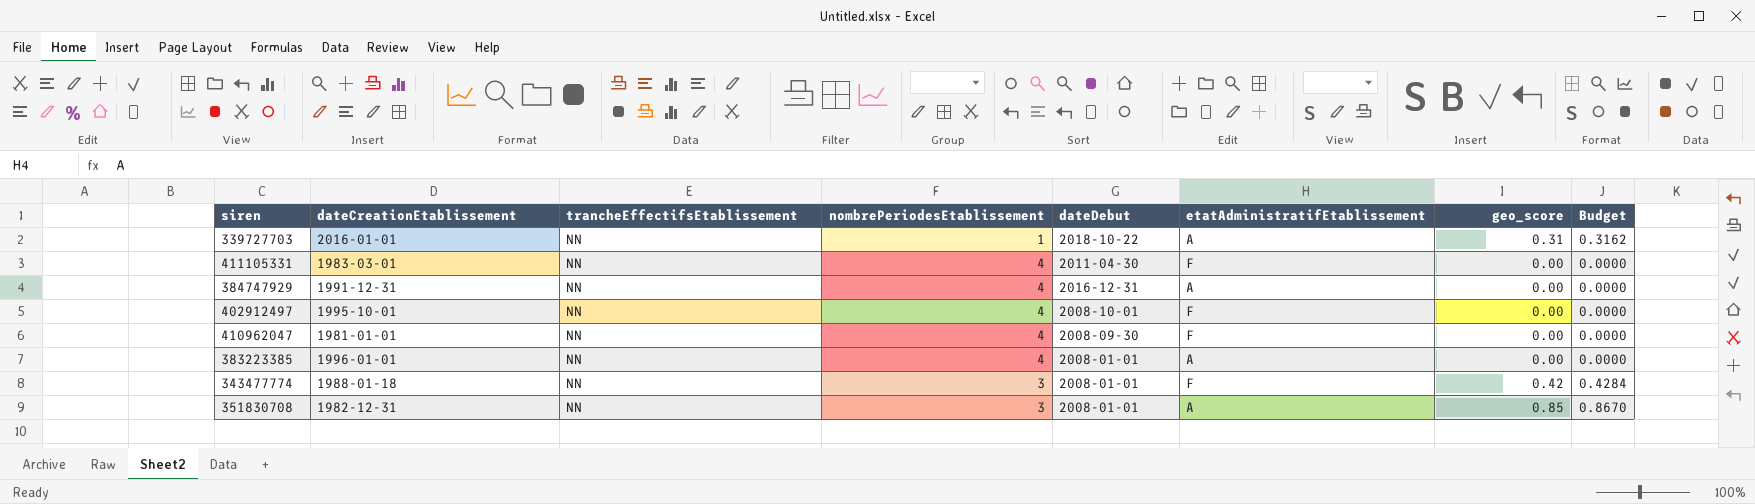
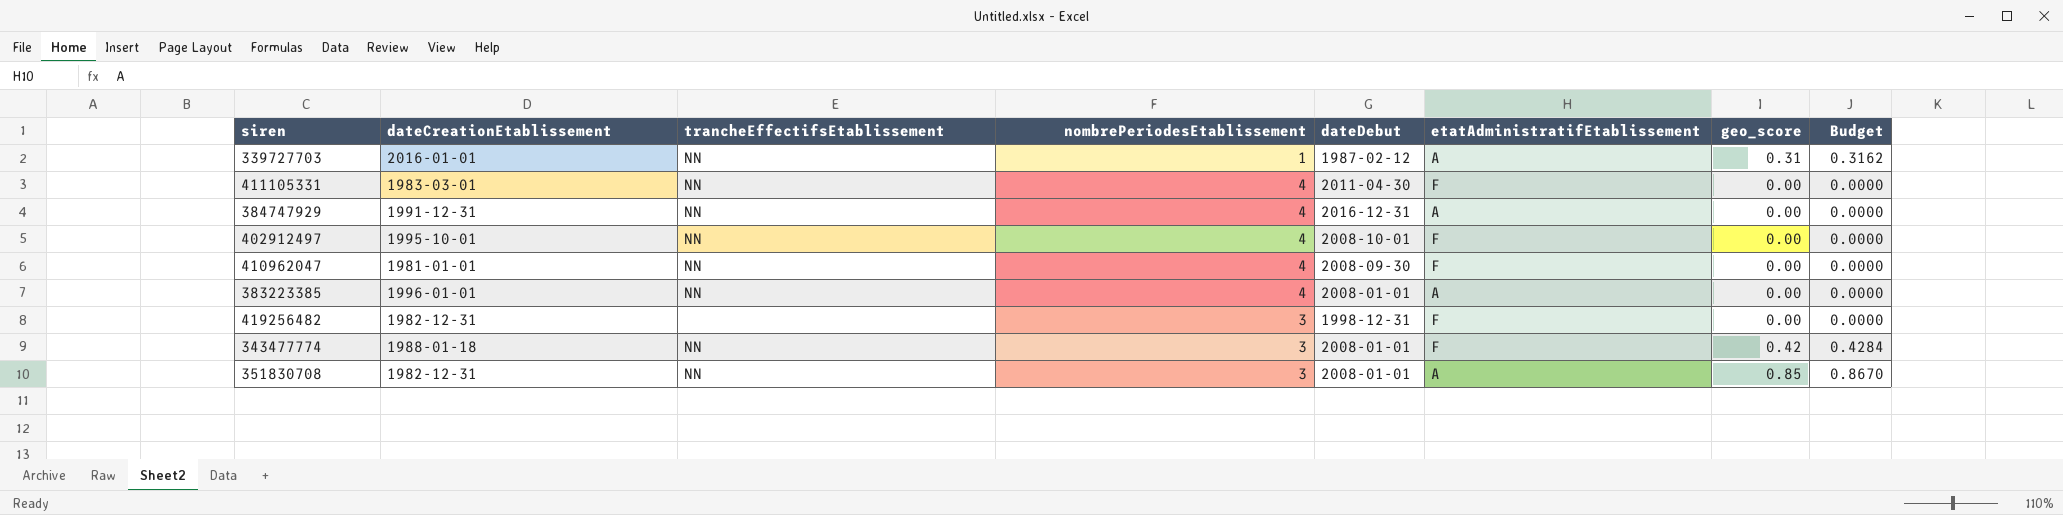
339727703 | dateDebut: 2018-10-22 -> 1987-02-12
row 419256482: none -> 1982-12-31 | none | 3 | 1998-12-31 | F | 0.00 | 0.0000

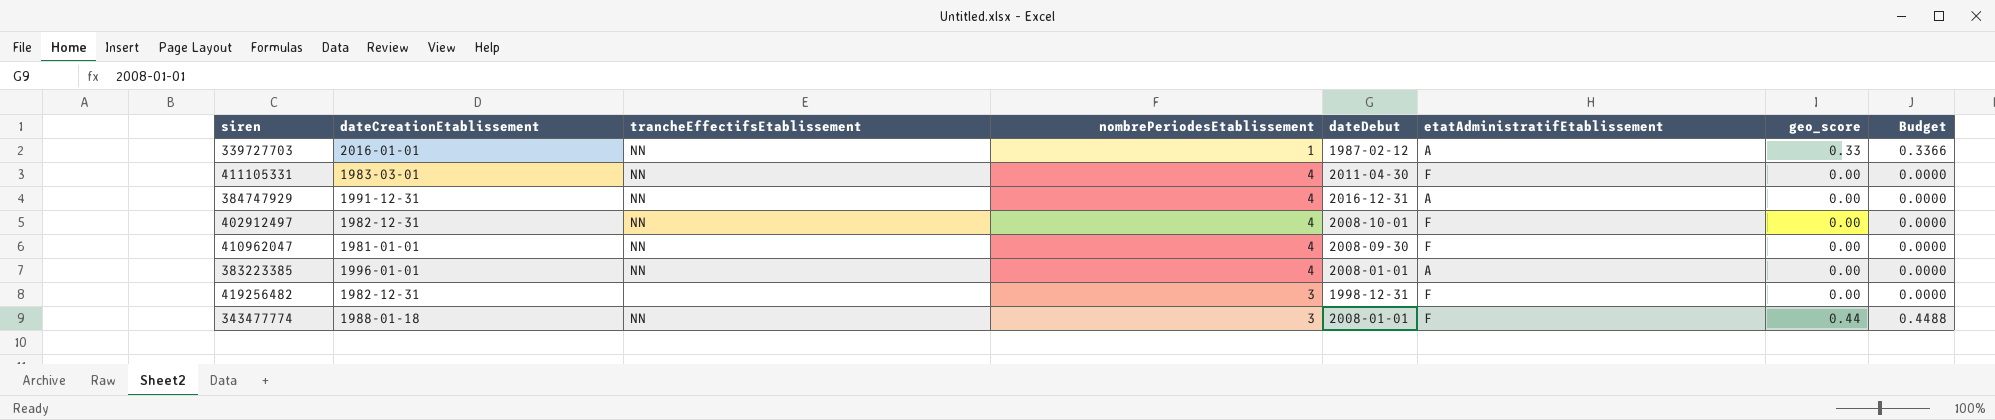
row 351830708: 1982-12-31 | NN | 3 | 2008-01-01 | A | 0.85 | 0.8670 -> none
339727703 | geo_score: 0.31 -> 0.33
339727703 | Budget: 0.3162 -> 0.3366
402912497 | dateCreationEtablissement: 1995-10-01 -> 1982-12-31
343477774 | geo_score: 0.42 -> 0.44
343477774 | Budget: 0.4284 -> 0.4488

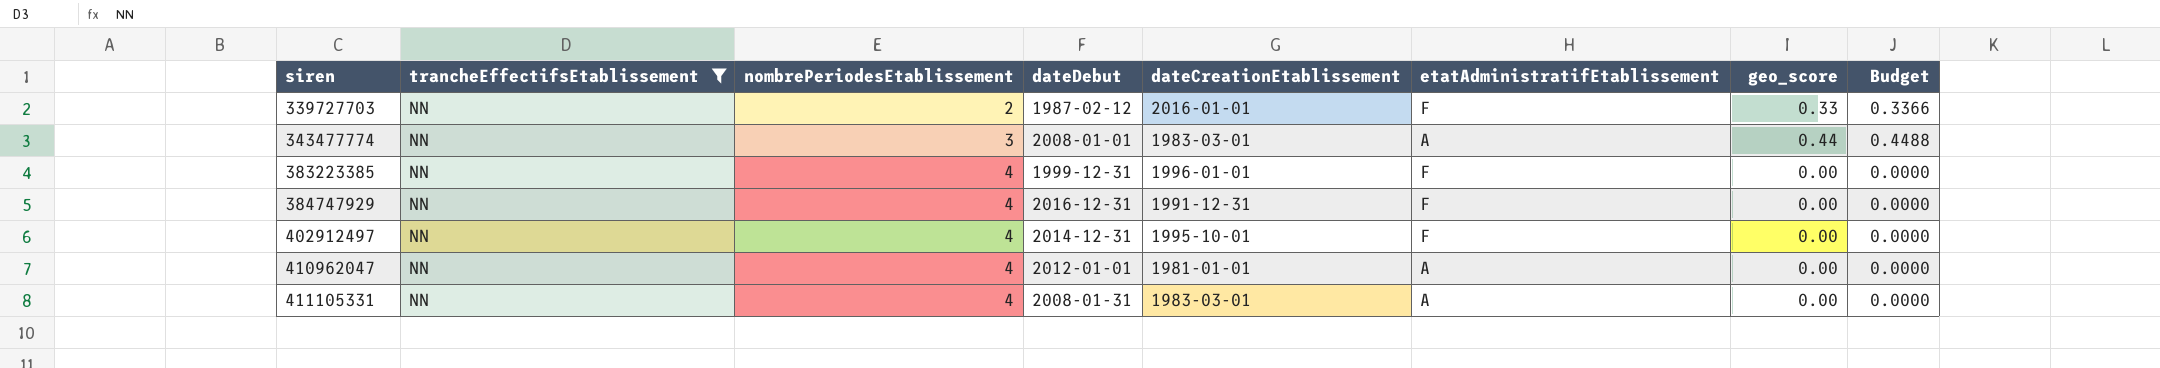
filter: none -> trancheEffectifsEtablissement = NN
row order: none -> siren ascending
column dateCreationEtablissement | position: 2 -> 5
339727703 | nombrePeriodesEtablissement: 1 -> 2
339727703 | etatAdministratifEtablissement: A -> F
343477774 | dateCreationEtablissement: 1988-01-18 -> 1983-03-01
343477774 | etatAdministratifEtablissement: F -> A
383223385 | dateDebut: 2008-01-01 -> 1999-12-31
383223385 | etatAdministratifEtablissement: A -> F
384747929 | etatAdministratifEtablissement: A -> F
402912497 | dateDebut: 2008-10-01 -> 2014-12-31
402912497 | dateCreationEtablissement: 1982-12-31 -> 1995-10-01
410962047 | dateDebut: 2008-09-30 -> 2012-01-01
410962047 | etatAdministratifEtablissement: F -> A
411105331 | dateDebut: 2011-04-30 -> 2008-01-31
411105331 | etatAdministratifEtablissement: F -> A

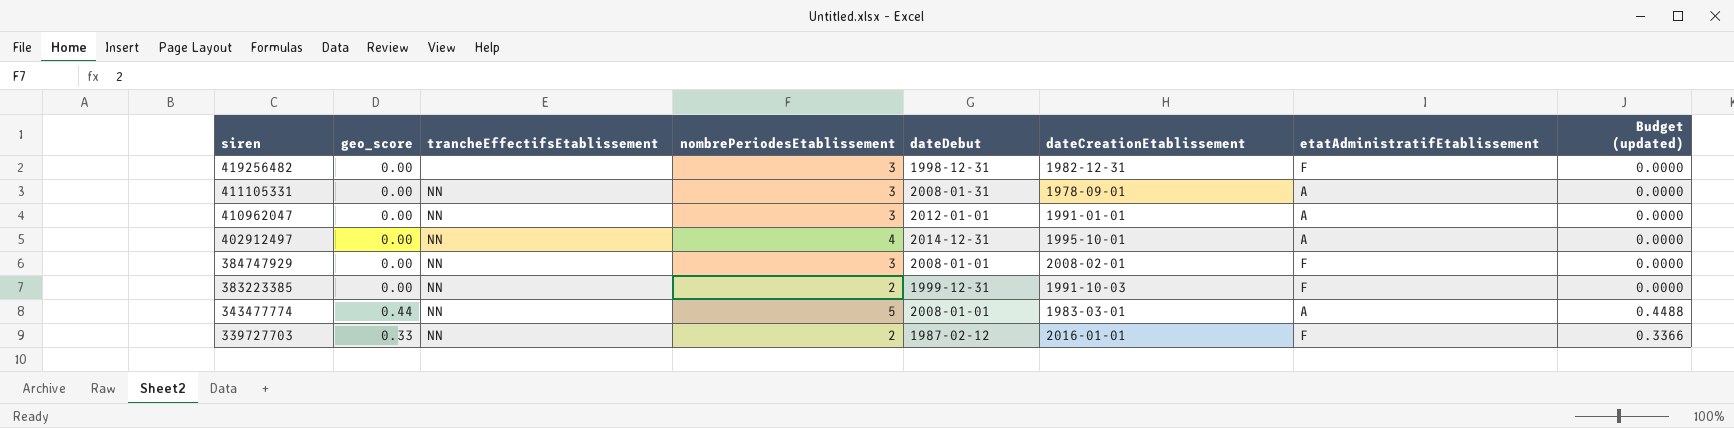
filter: trancheEffectifsEtablissement = NN -> none
row order: siren ascending -> siren descending
column geo_score | position: 7 -> 2
column name: Budget -> Budget (updated)
411105331 | nombrePeriodesEtablissement: 4 -> 3
411105331 | dateCreationEtablissement: 1983-03-01 -> 1978-09-01
410962047 | nombrePeriodesEtablissement: 4 -> 3
410962047 | dateCreationEtablissement: 1981-01-01 -> 1991-01-01
402912497 | etatAdministratifEtablissement: F -> A
384747929 | nombrePeriodesEtablissement: 4 -> 3
384747929 | dateDebut: 2016-12-31 -> 2008-01-01
384747929 | dateCreationEtablissement: 1991-12-31 -> 2008-02-01
383223385 | nombrePeriodesEtablissement: 4 -> 2
383223385 | dateCreationEtablissement: 1996-01-01 -> 1991-10-03
343477774 | nombrePeriodesEtablissement: 3 -> 5

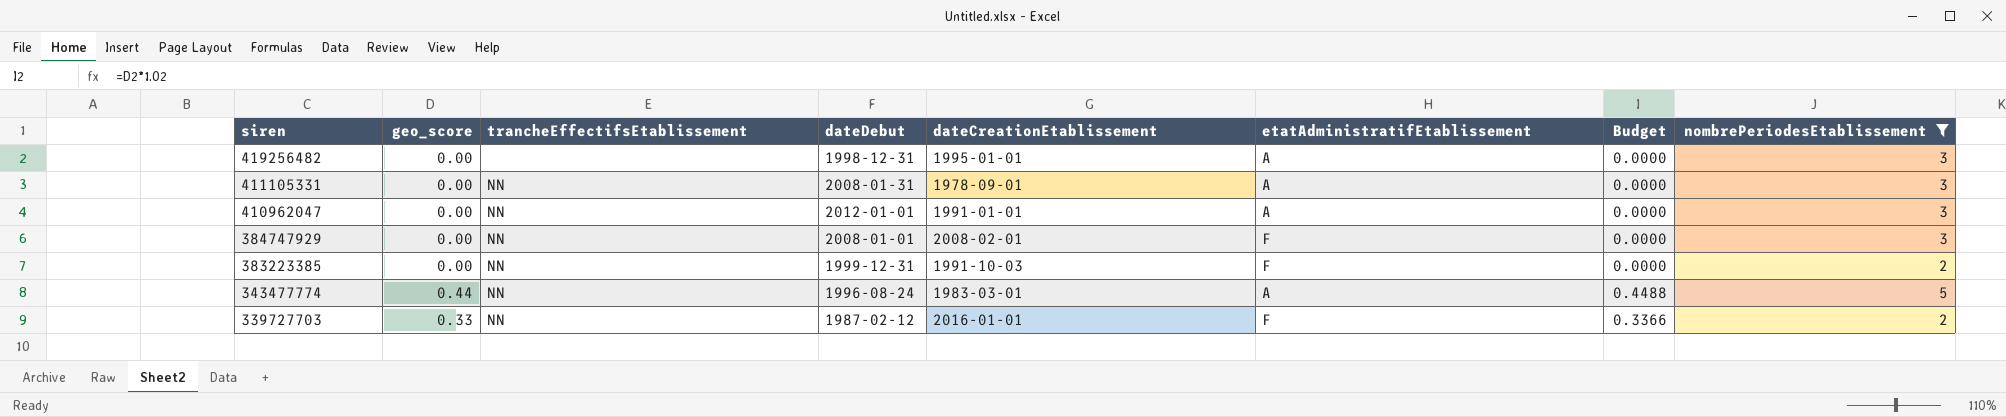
filter: none -> nombrePeriodesEtablissement != 4
column name: Budget (updated) -> Budget
column nombrePeriodesEtablissement | position: 4 -> 8
419256482 | dateCreationEtablissement: 1982-12-31 -> 1995-01-01
419256482 | etatAdministratifEtablissement: F -> A
343477774 | dateDebut: 2008-01-01 -> 1996-08-24

